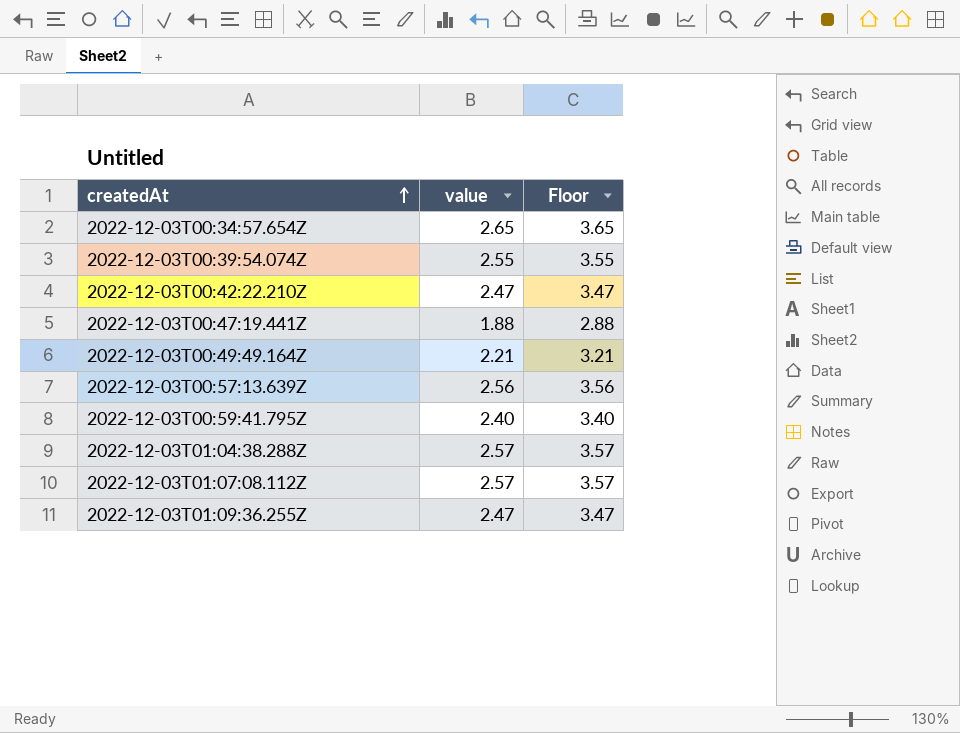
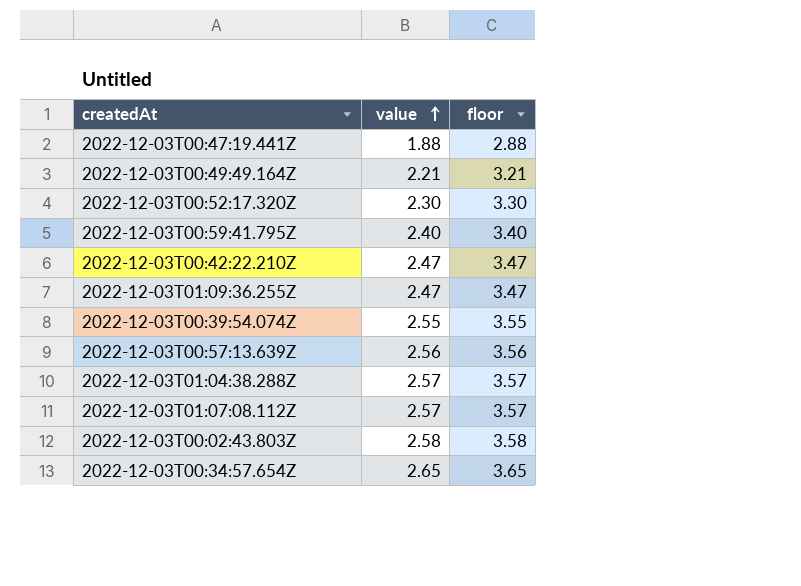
row order: createdAt ascending -> value ascending
column name: Floor -> floor
row 2022-12-03T00:52:17.320Z: none -> 2.30 | 3.30
row 2022-12-03T00:02:43.803Z: none -> 2.58 | 3.58

